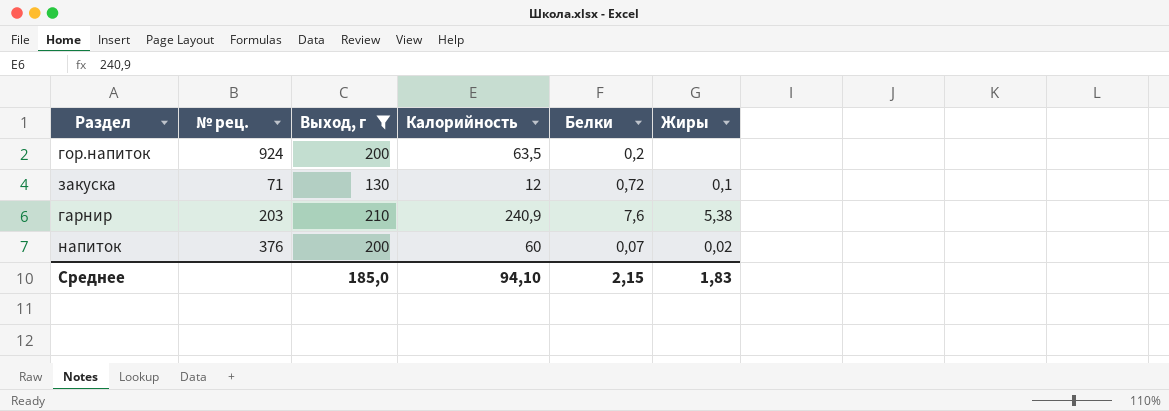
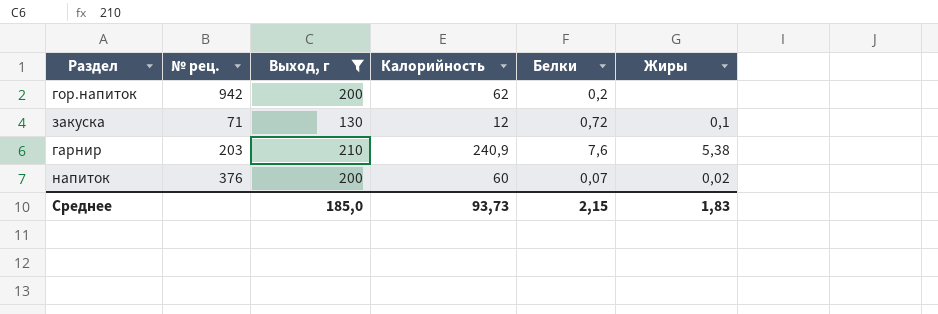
гор.напиток | № рец.: 924 -> 942
гор.напиток | Калорийность: 63,5 -> 62
Среднее | Калорийность: 94,10 -> 93,73

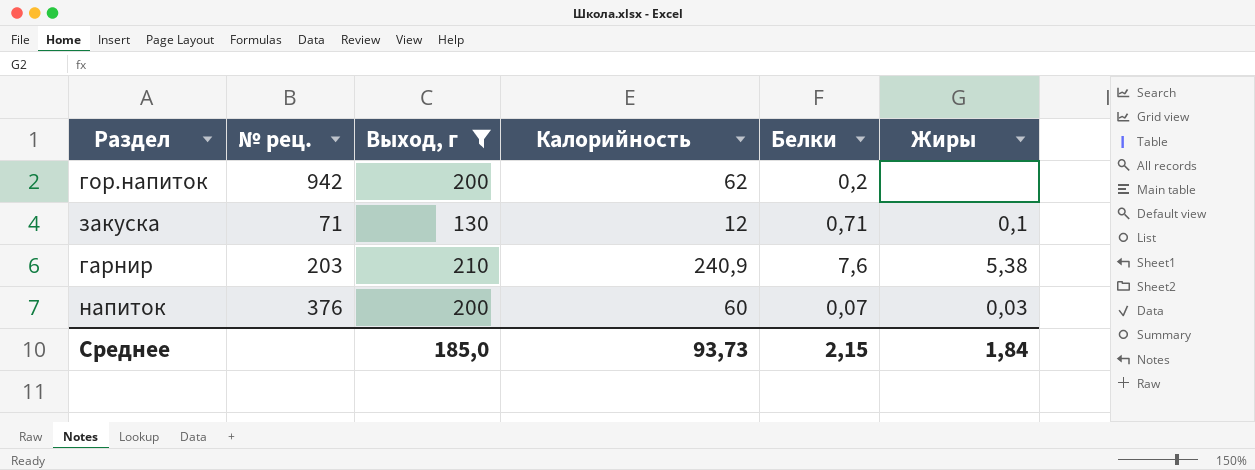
закуска | Белки: 0,72 -> 0,71
напиток | Жиры: 0,02 -> 0,03
Среднее | Жиры: 1,83 -> 1,84

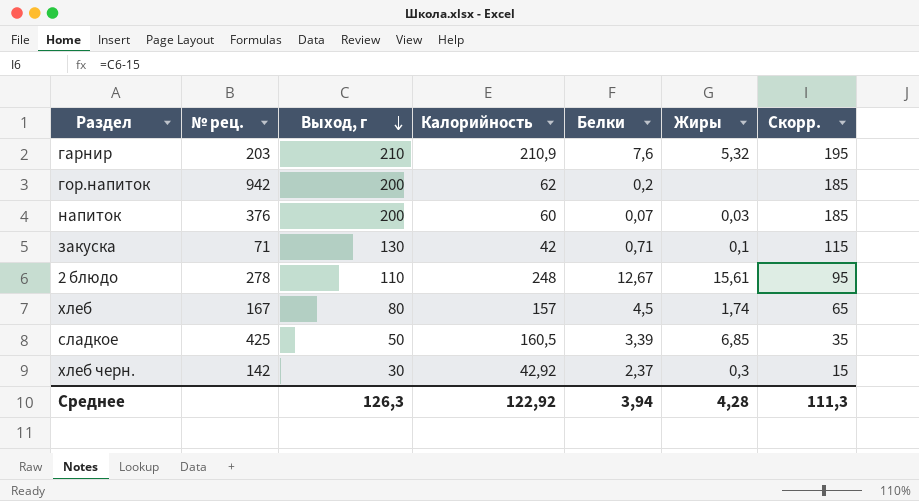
filter: Выход, г >= 130 -> none
row order: none -> Выход, г descending
column Скорр. | formula: none -> [Выход, г] - 15
гарнир | Калорийность: 240,9 -> 210,9
гарнир | Жиры: 5,38 -> 5,32
закуска | Калорийность: 12 -> 42
Среднее | Выход, г: 185,0 -> 126,3
Среднее | Калорийность: 93,73 -> 122,92
Среднее | Белки: 2,15 -> 3,94
Среднее | Жиры: 1,84 -> 4,28

